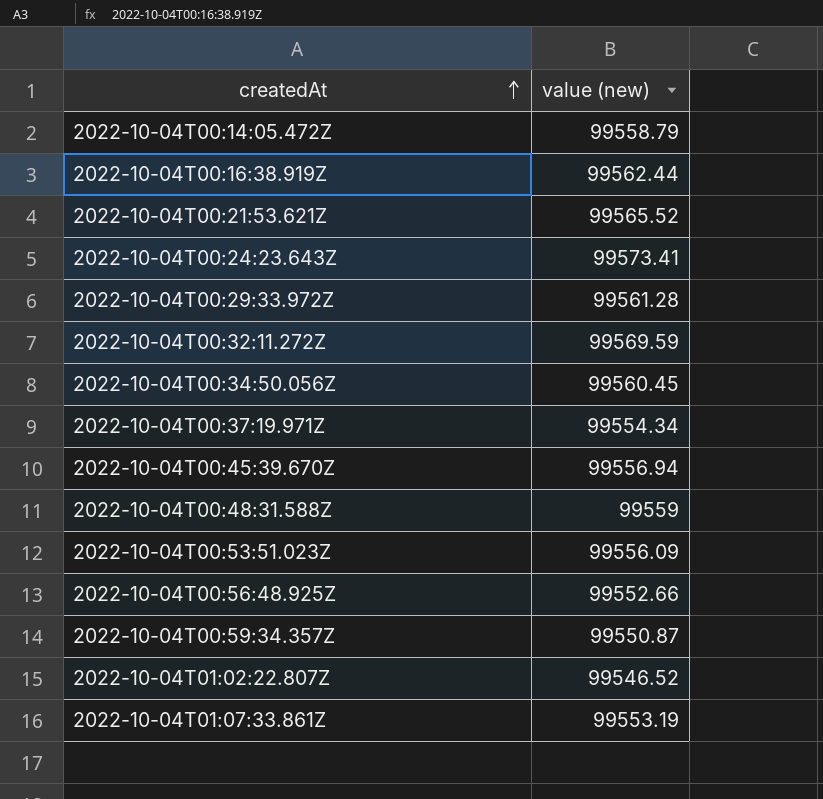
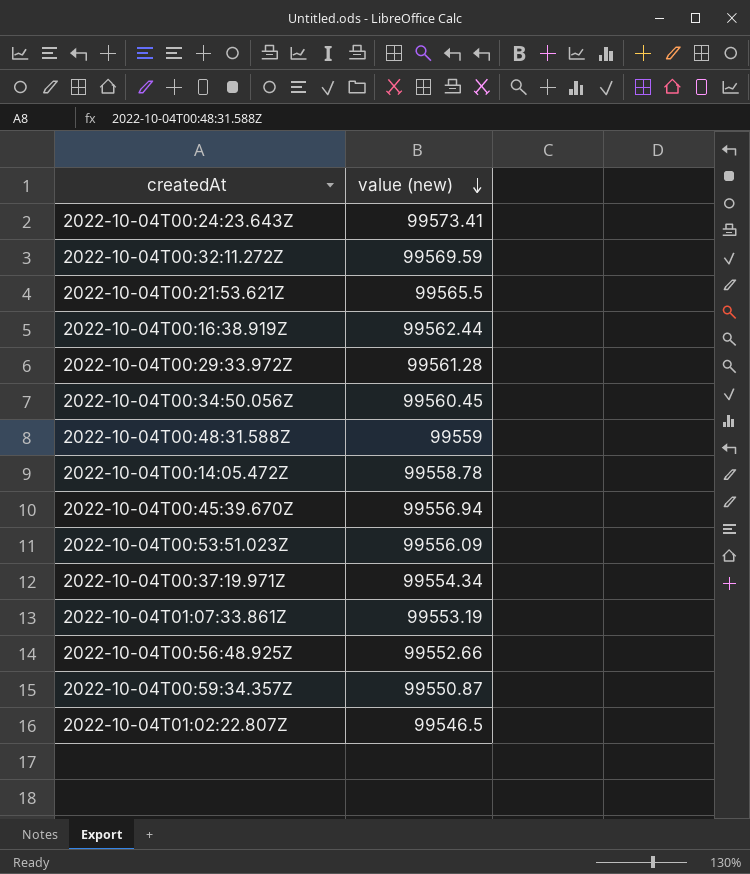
row order: createdAt ascending -> value (new) descending
2022-10-04T00:21:53.621Z | value (new): 99565.52 -> 99565.5
2022-10-04T00:14:05.472Z | value (new): 99558.79 -> 99558.78
2022-10-04T01:02:22.807Z | value (new): 99546.52 -> 99546.5

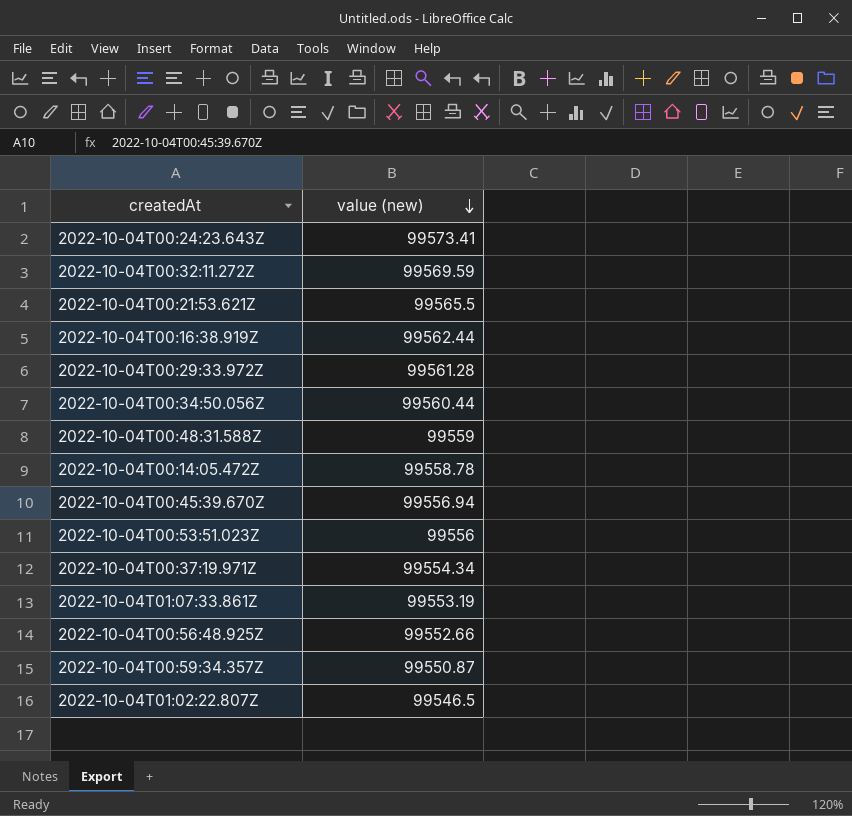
2022-10-04T00:34:50.056Z | value (new): 99560.45 -> 99560.44
2022-10-04T00:53:51.023Z | value (new): 99556.09 -> 99556

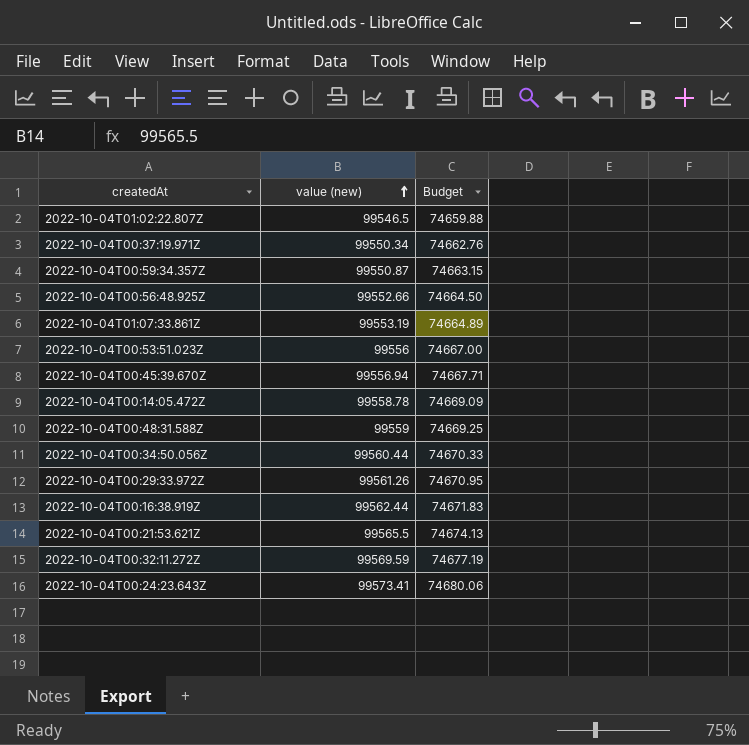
row order: value (new) descending -> value (new) ascending
column Budget | formula: none -> [value (new)] * 0.75
2022-10-04T00:37:19.971Z | value (new): 99554.34 -> 99550.34
2022-10-04T00:29:33.972Z | value (new): 99561.28 -> 99561.26

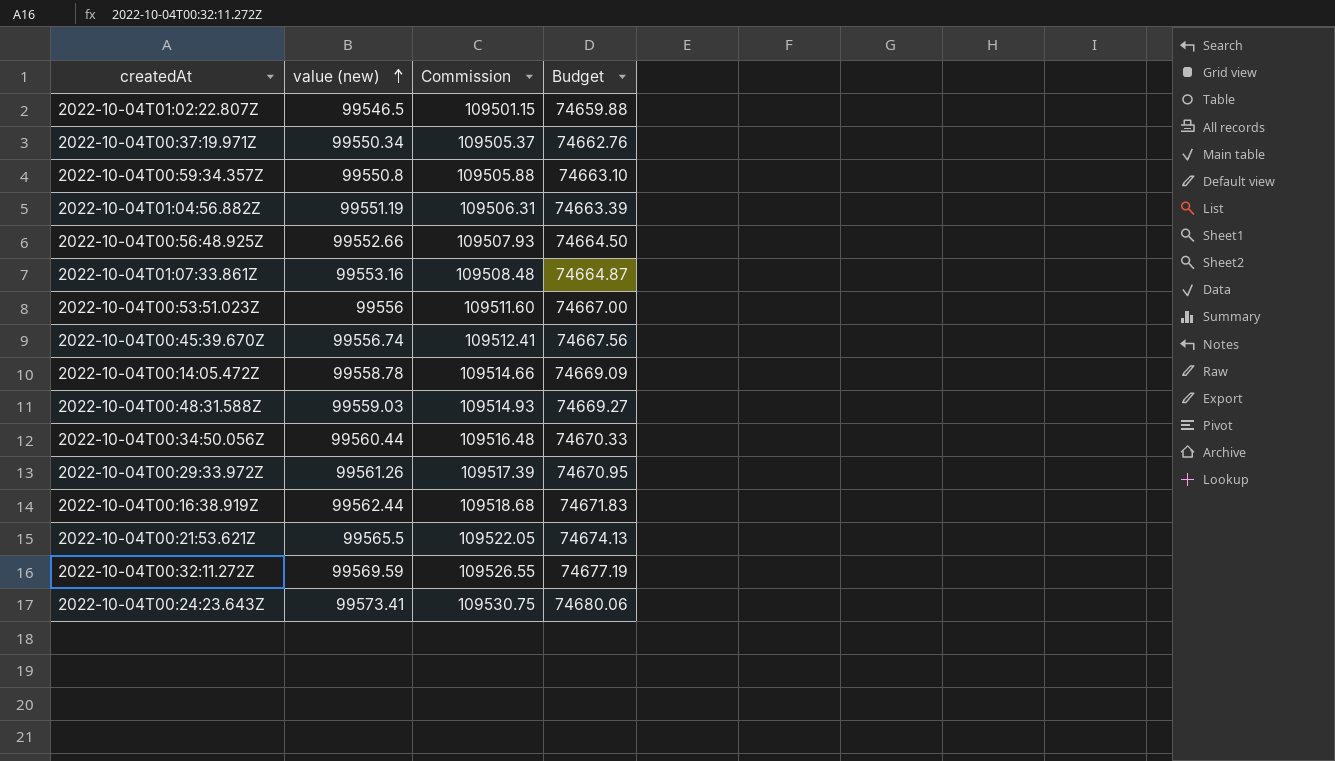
column Commission | formula: none -> [value (new)] * 1.1
2022-10-04T00:59:34.357Z | value (new): 99550.87 -> 99550.8
2022-10-04T00:59:34.357Z | Budget: 74663.15 -> 74663.10
row 2022-10-04T01:04:56.882Z: none -> 99551.19 | 109506.31 | 74663.39
2022-10-04T01:07:33.861Z | value (new): 99553.19 -> 99553.16
2022-10-04T01:07:33.861Z | Budget: 74664.89 -> 74664.87
2022-10-04T00:45:39.670Z | value (new): 99556.94 -> 99556.74
2022-10-04T00:45:39.670Z | Budget: 74667.71 -> 74667.56
2022-10-04T00:48:31.588Z | value (new): 99559 -> 99559.03
2022-10-04T00:48:31.588Z | Budget: 74669.25 -> 74669.27

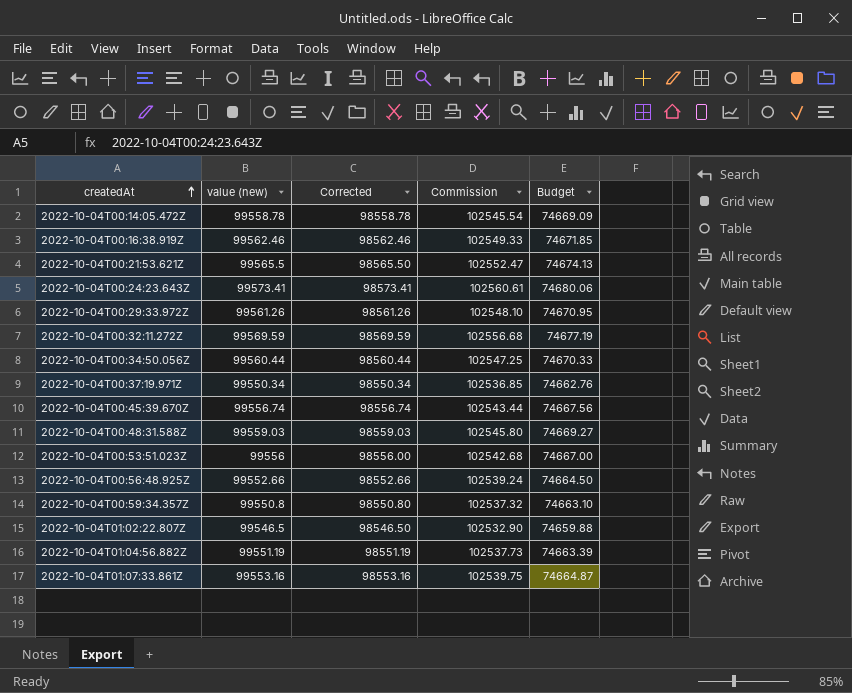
row order: value (new) ascending -> createdAt ascending
column Corrected | formula: none -> [value (new)] - 1000
column Commission | formula: [value (new)] * 1.1 -> [value (new)] * 1.03
2022-10-04T00:16:38.919Z | value (new): 99562.44 -> 99562.46
2022-10-04T00:16:38.919Z | Budget: 74671.83 -> 74671.85

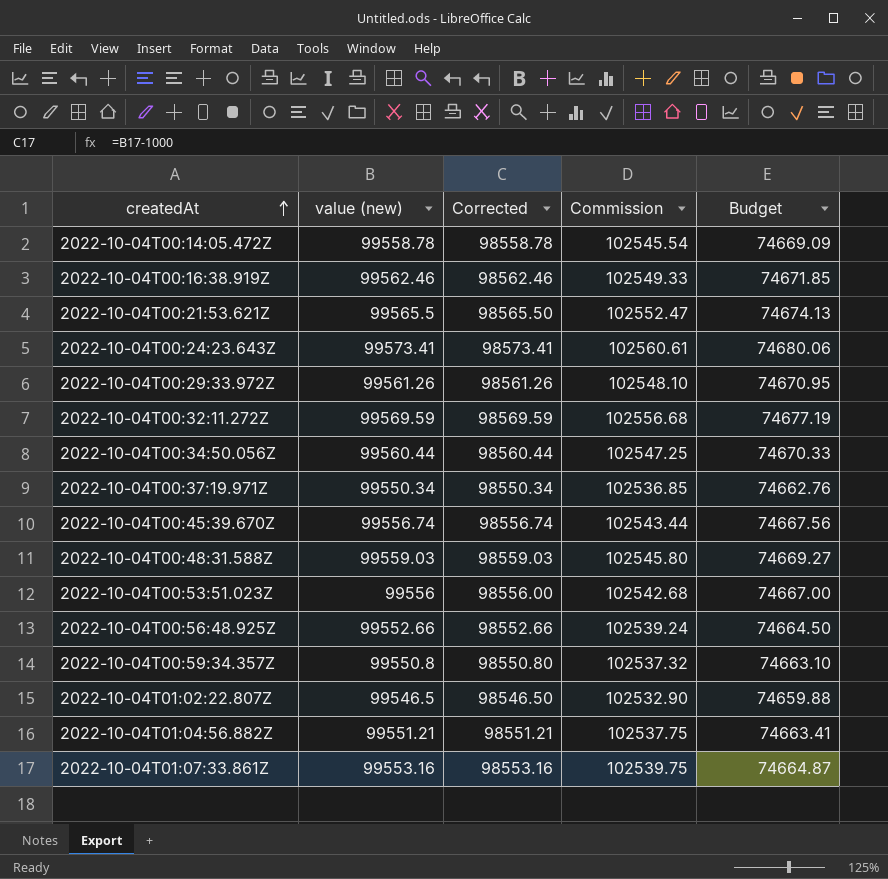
2022-10-04T01:04:56.882Z | value (new): 99551.19 -> 99551.21
2022-10-04T01:04:56.882Z | Corrected: 98551.19 -> 98551.21
2022-10-04T01:04:56.882Z | Commission: 102537.73 -> 102537.75
2022-10-04T01:04:56.882Z | Budget: 74663.39 -> 74663.41

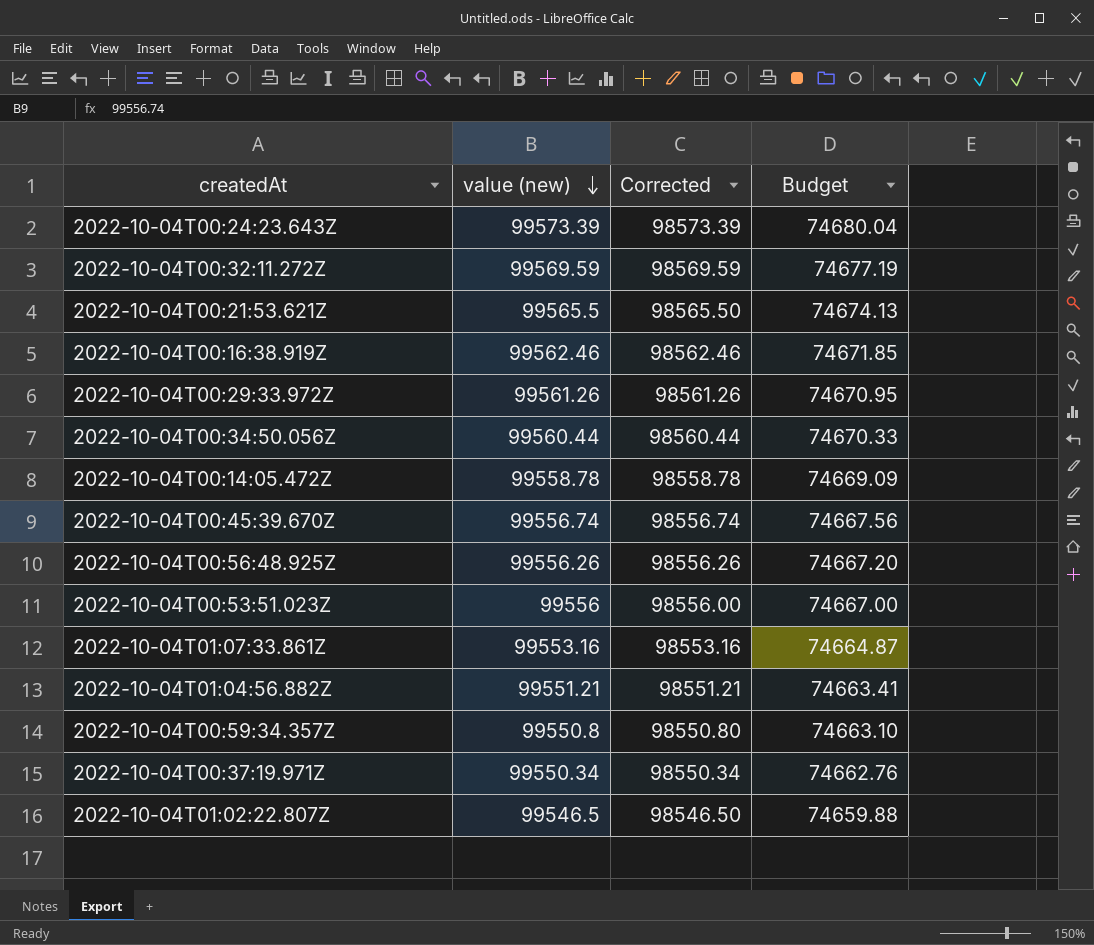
row order: createdAt ascending -> value (new) descending
column Commission | formula: [value (new)] * 1.03 -> none
row 2022-10-04T00:48:31.588Z: 99559.03 | 98559.03 | 102545.80 | 74669.27 -> none
2022-10-04T00:24:23.643Z | value (new): 99573.41 -> 99573.39
2022-10-04T00:24:23.643Z | Corrected: 98573.41 -> 98573.39
2022-10-04T00:24:23.643Z | Budget: 74680.06 -> 74680.04
2022-10-04T00:56:48.925Z | value (new): 99552.66 -> 99556.26
2022-10-04T00:56:48.925Z | Corrected: 98552.66 -> 98556.26
2022-10-04T00:56:48.925Z | Budget: 74664.50 -> 74667.20

